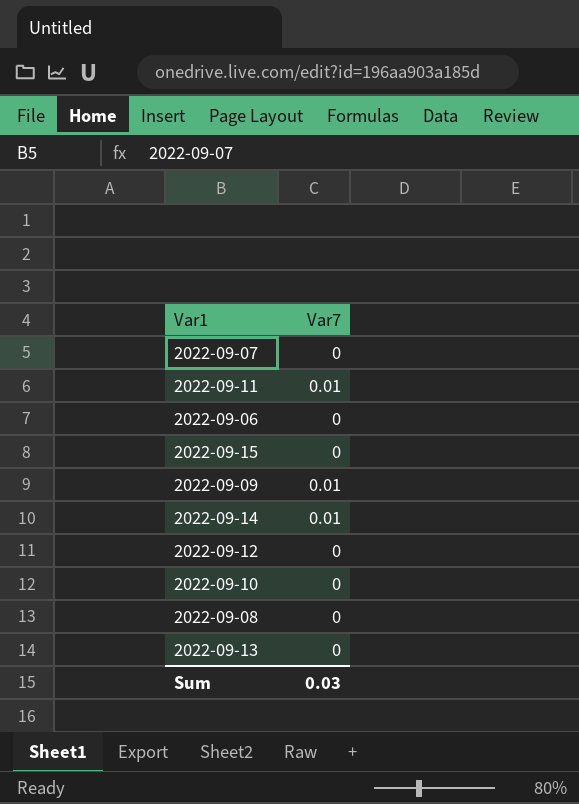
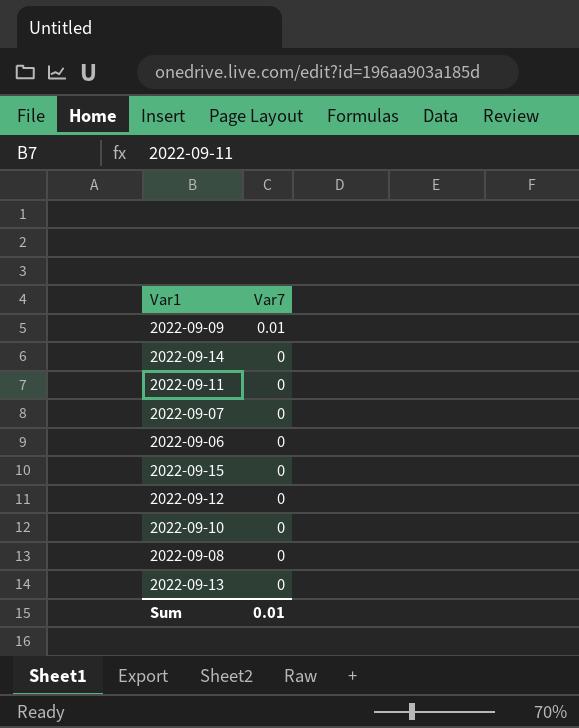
row order: none -> Var7 descending
2022-09-14 | Var7: 0.01 -> 0
2022-09-11 | Var7: 0.01 -> 0
Sum | Var7: 0.03 -> 0.01

